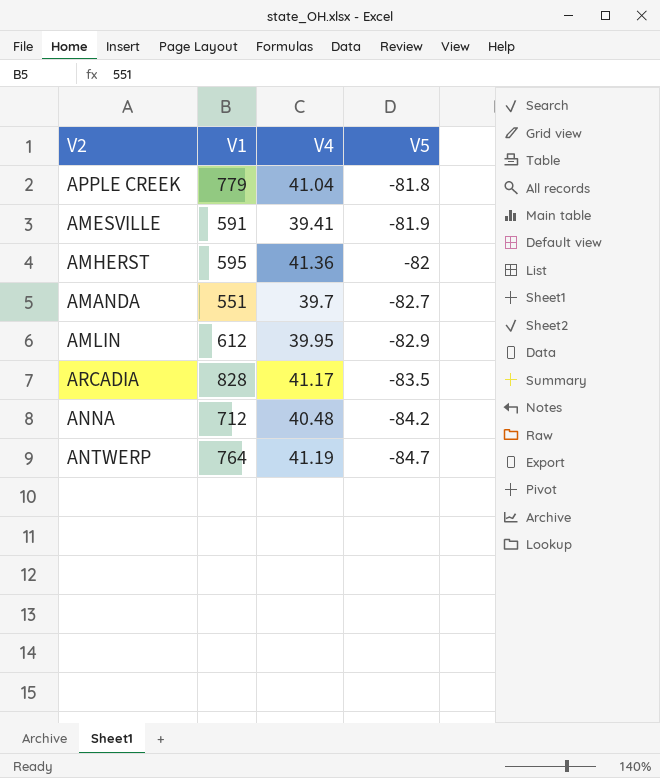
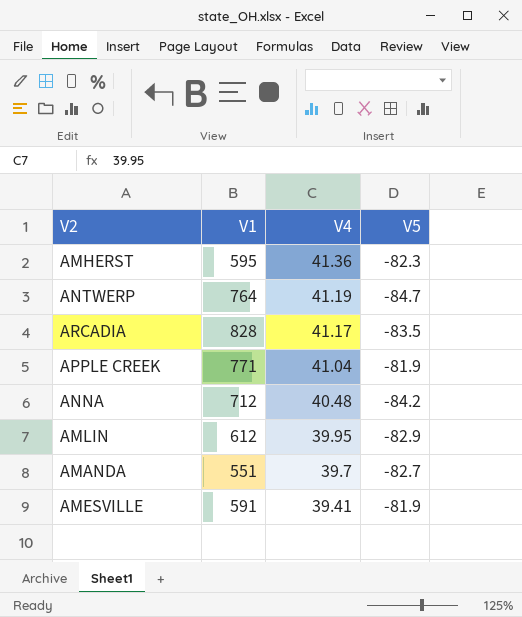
row order: V5 descending -> V4 descending
AMHERST | V5: -82 -> -82.3
APPLE CREEK | V1: 779 -> 771
APPLE CREEK | V5: -81.8 -> -81.9

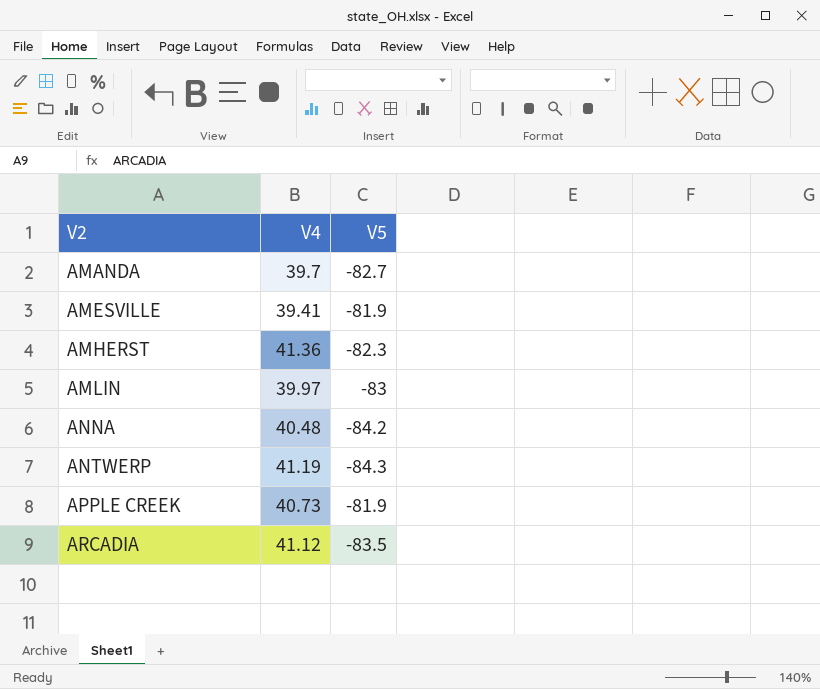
row order: V4 descending -> V2 ascending
column V1 | position: 2 -> none
AMLIN | V4: 39.95 -> 39.97
AMLIN | V5: -82.9 -> -83
ANTWERP | V5: -84.7 -> -84.3
APPLE CREEK | V4: 41.04 -> 40.73
ARCADIA | V4: 41.17 -> 41.12

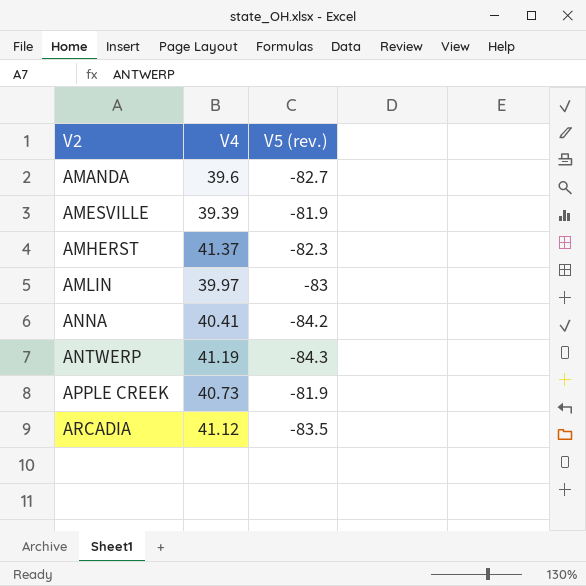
column name: V5 -> V5 (rev.)
AMANDA | V4: 39.7 -> 39.6
AMESVILLE | V4: 39.41 -> 39.39
AMHERST | V4: 41.36 -> 41.37
ANNA | V4: 40.48 -> 40.41

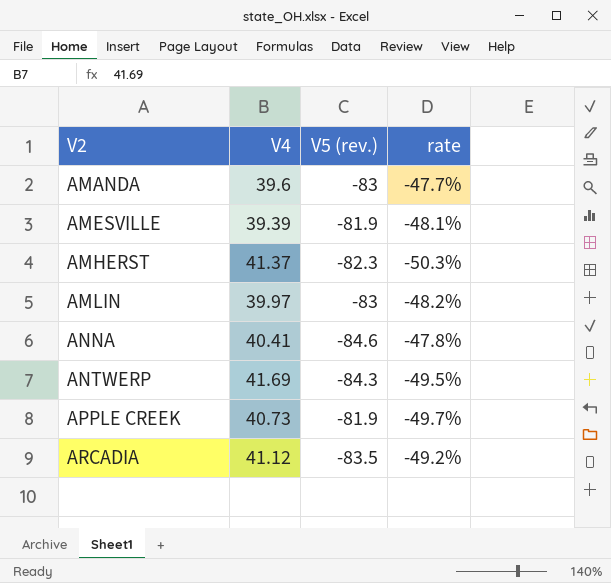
column rate | formula: none -> [V4] / [V5 (rev.)]
AMANDA | V5 (rev.): -82.7 -> -83
ANNA | V5 (rev.): -84.2 -> -84.6
ANTWERP | V4: 41.19 -> 41.69

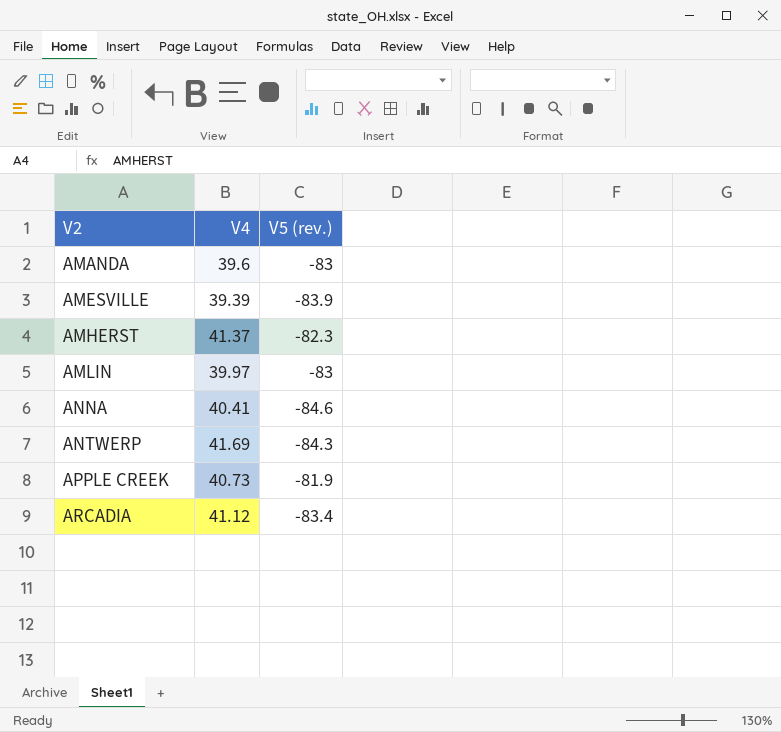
column rate | formula: [V4] / [V5 (rev.)] -> none
AMESVILLE | V5 (rev.): -81.9 -> -83.9
ARCADIA | V5 (rev.): -83.5 -> -83.4

